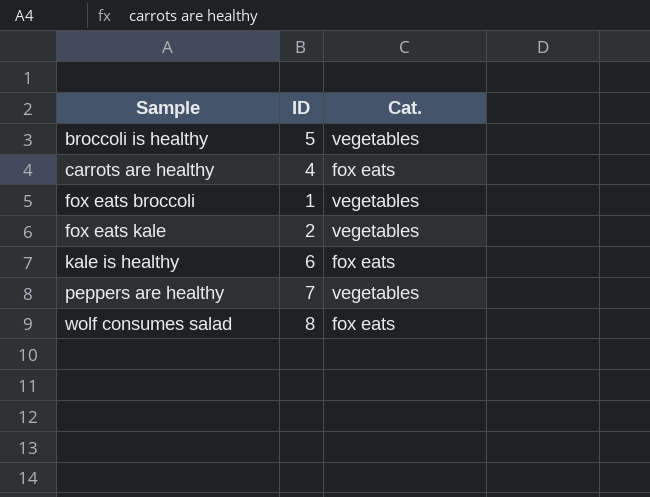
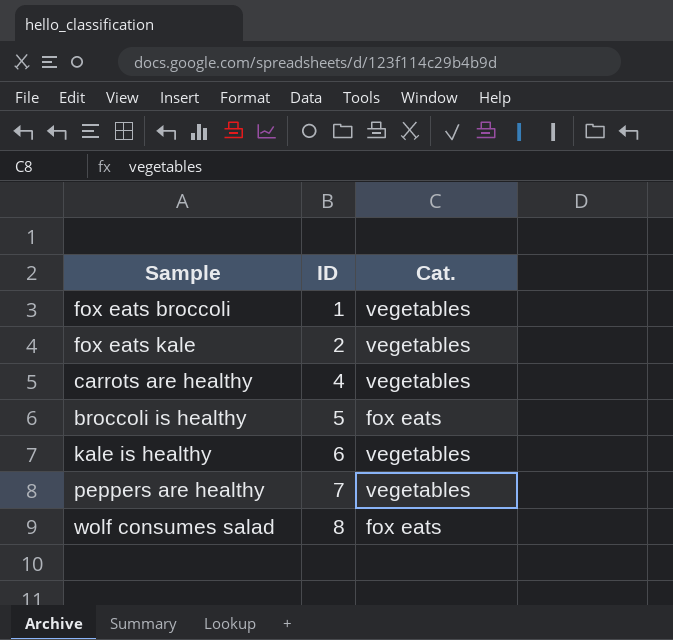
row order: Sample ascending -> ID ascending
carrots are healthy | Cat.: fox eats -> vegetables
broccoli is healthy | Cat.: vegetables -> fox eats
kale is healthy | Cat.: fox eats -> vegetables

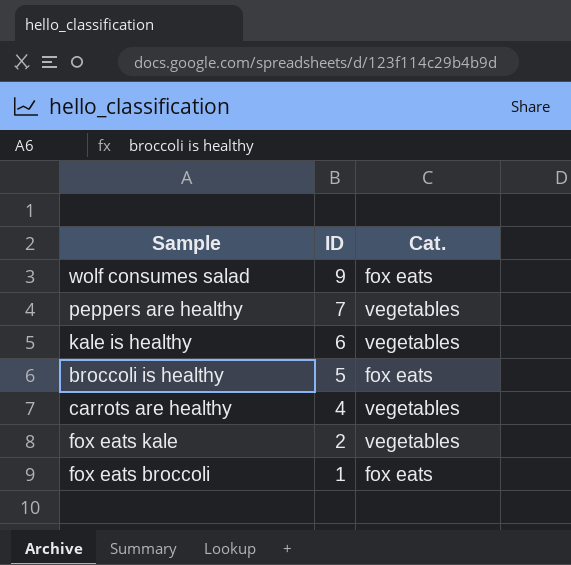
row order: ID ascending -> ID descending
wolf consumes salad | ID: 8 -> 9
fox eats broccoli | Cat.: vegetables -> fox eats

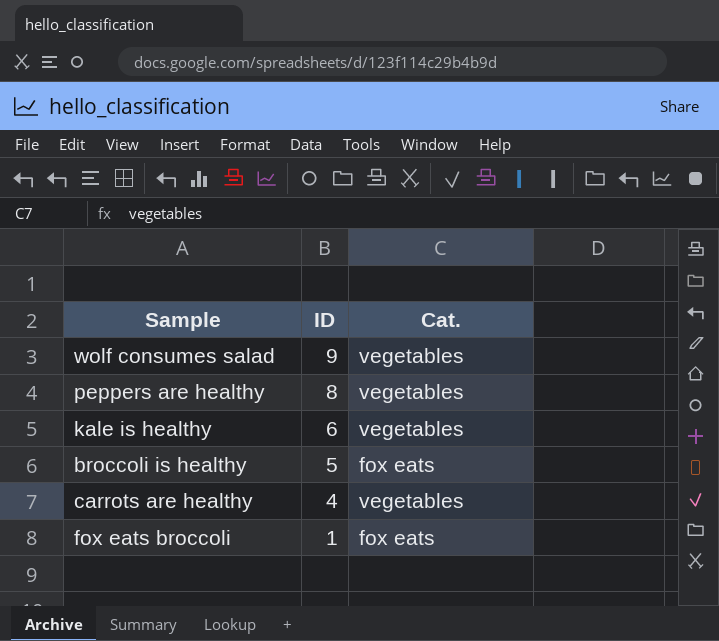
row fox eats kale: 2 | vegetables -> none
wolf consumes salad | Cat.: fox eats -> vegetables
peppers are healthy | ID: 7 -> 8

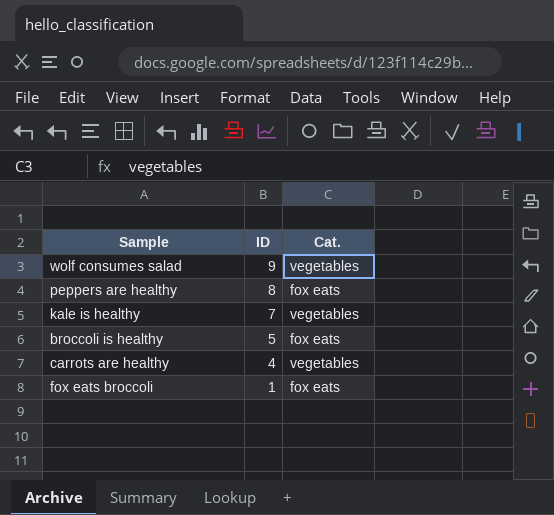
peppers are healthy | Cat.: vegetables -> fox eats
kale is healthy | ID: 6 -> 7

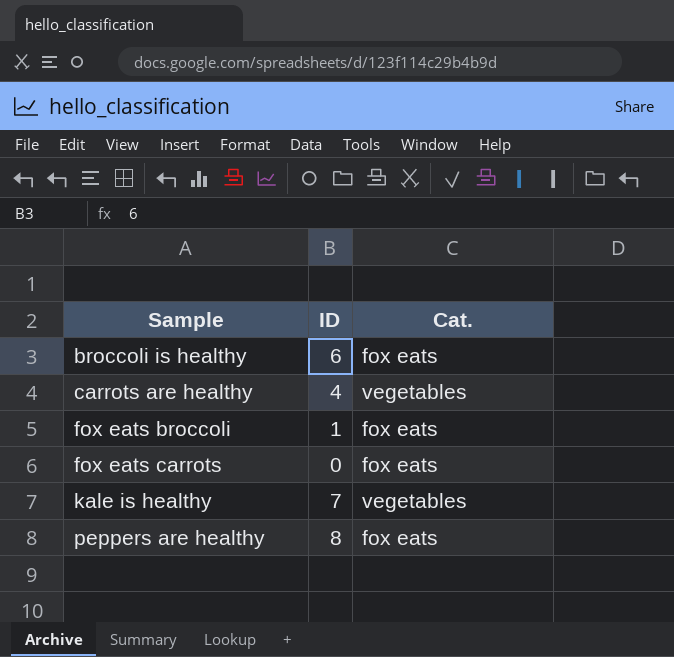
row order: ID descending -> Sample ascending
row wolf consumes salad: 9 | vegetables -> none
broccoli is healthy | ID: 5 -> 6
row fox eats carrots: none -> 0 | fox eats

